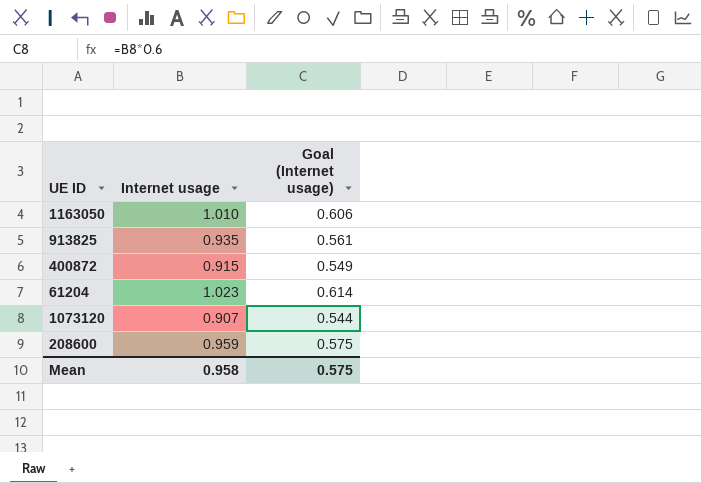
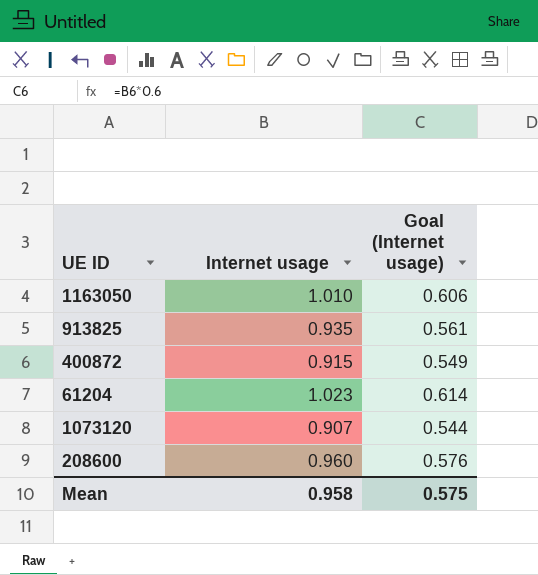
208600 | Internet usage: 0.959 -> 0.960
208600 | Goal (Internet usage): 0.575 -> 0.576

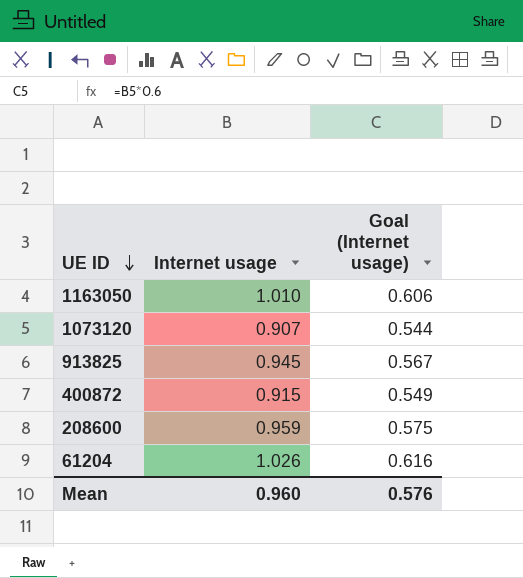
row order: none -> UE ID descending
913825 | Internet usage: 0.935 -> 0.945
913825 | Goal (Internet usage): 0.561 -> 0.567
208600 | Internet usage: 0.960 -> 0.959
208600 | Goal (Internet usage): 0.576 -> 0.575
61204 | Internet usage: 1.023 -> 1.026
61204 | Goal (Internet usage): 0.614 -> 0.616
Mean | Internet usage: 0.958 -> 0.960
Mean | Goal (Internet usage): 0.575 -> 0.576

